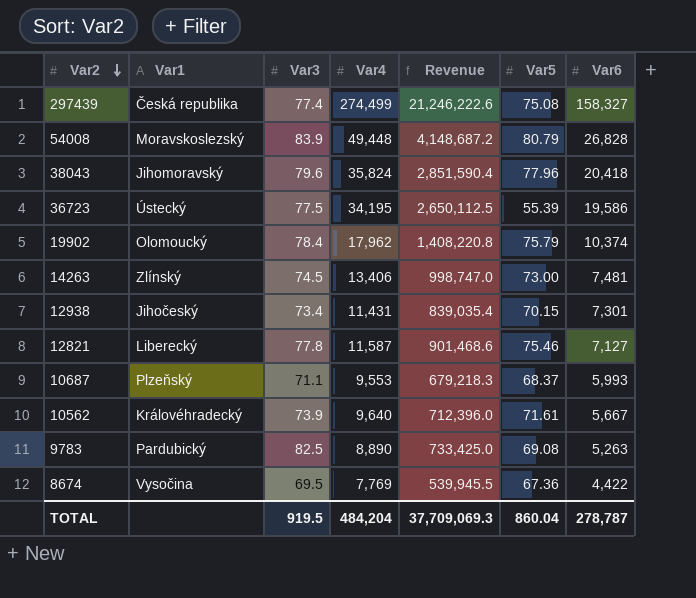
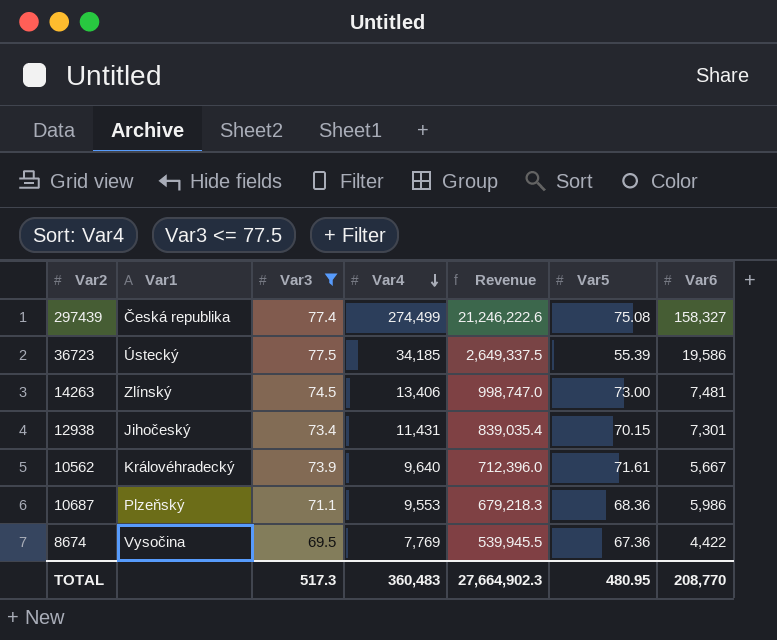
filter: none -> Var3 <= 77.5
row order: Var2 descending -> Var4 descending
36723 | Var4: 34,195 -> 34,185
36723 | Revenue: 2,650,112.5 -> 2,649,337.5
10687 | Var5: 68.37 -> 68.36
10687 | Var6: 5,993 -> 5,986
TOTAL | Var3: 919.5 -> 517.3
TOTAL | Var4: 484,204 -> 360,483
TOTAL | Revenue: 37,709,069.3 -> 27,664,902.3
TOTAL | Var5: 860.04 -> 480.95
TOTAL | Var6: 278,787 -> 208,770

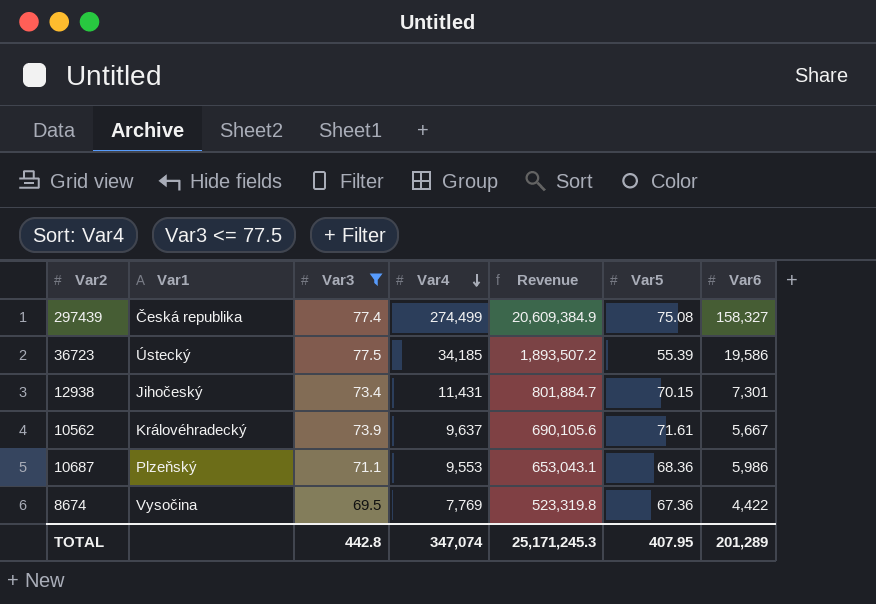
column Revenue | formula: [Var3] * [Var4] -> [Var4] * [Var5]
row 14263: Zlínský | 74.5 | 13,406 | 998,747.0 | 73.00 | 7,481 -> none
10562 | Var4: 9,640 -> 9,637
TOTAL | Var3: 517.3 -> 442.8
TOTAL | Var4: 360,483 -> 347,074
TOTAL | Revenue: 27,664,902.3 -> 25,171,245.3
TOTAL | Var5: 480.95 -> 407.95
TOTAL | Var6: 208,770 -> 201,289

